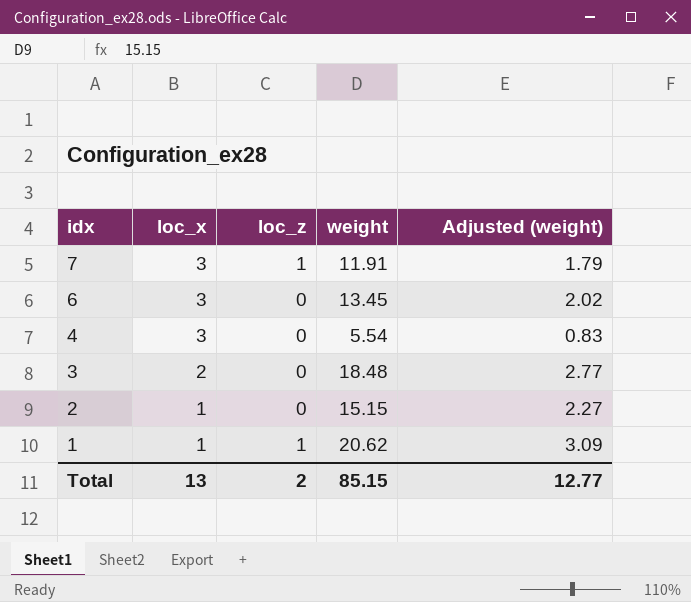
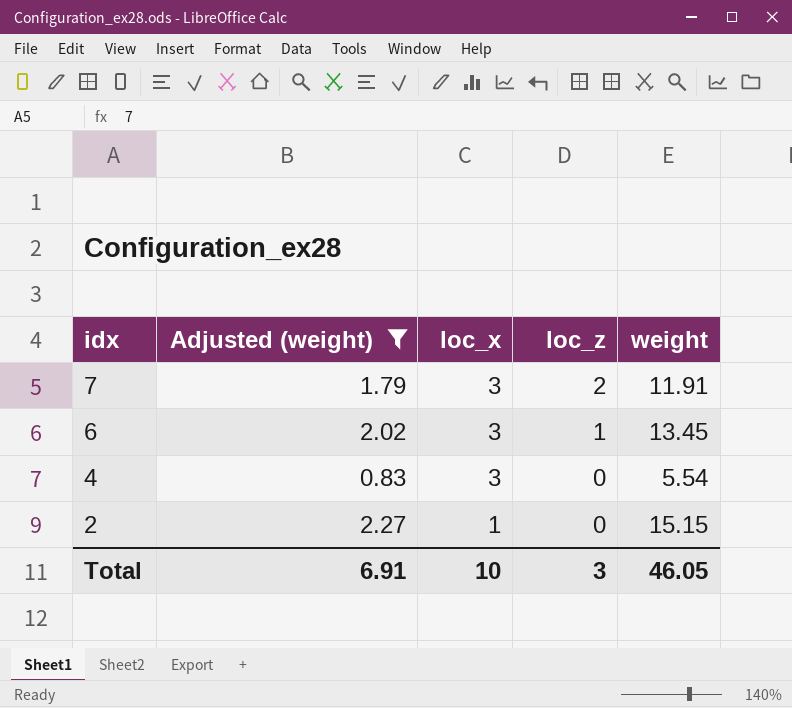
filter: none -> Adjusted (weight) <= 2.27
column Adjusted (weight) | position: 5 -> 2
7 | loc_z: 1 -> 2
6 | loc_z: 0 -> 1
Total | Adjusted (weight): 12.77 -> 6.91
Total | loc_x: 13 -> 10
Total | loc_z: 2 -> 3
Total | weight: 85.15 -> 46.05

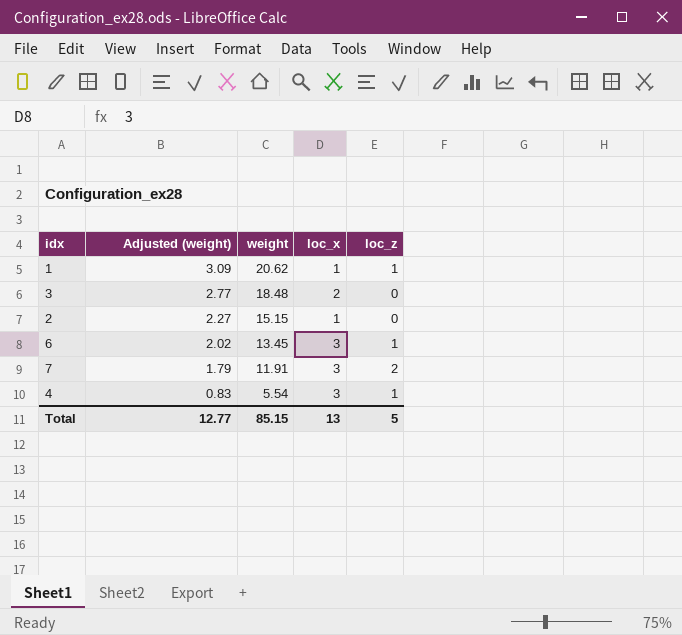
filter: Adjusted (weight) <= 2.27 -> none
row order: idx descending -> Adjusted (weight) descending
column weight | position: 5 -> 3
4 | loc_z: 0 -> 1
Total | Adjusted (weight): 6.91 -> 12.77
Total | weight: 46.05 -> 85.15
Total | loc_x: 10 -> 13
Total | loc_z: 3 -> 5

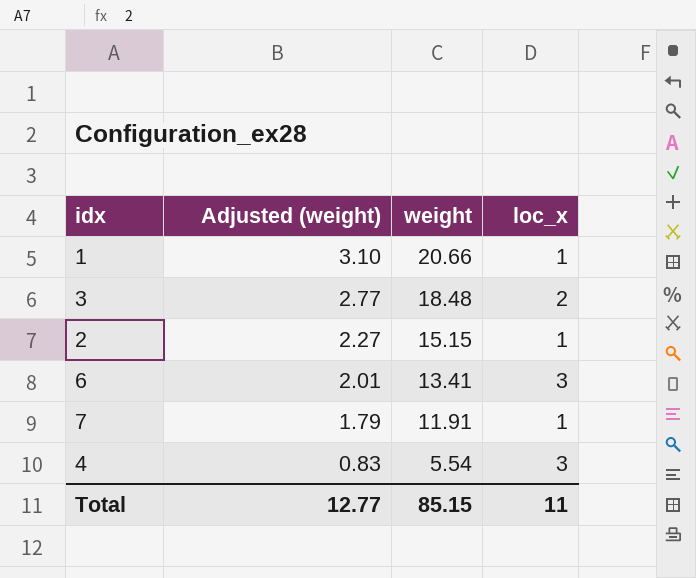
column loc_z | position: 5 -> none
1 | Adjusted (weight): 3.09 -> 3.10
1 | weight: 20.62 -> 20.66
6 | Adjusted (weight): 2.02 -> 2.01
6 | weight: 13.45 -> 13.41
7 | loc_x: 3 -> 1
Total | loc_x: 13 -> 11

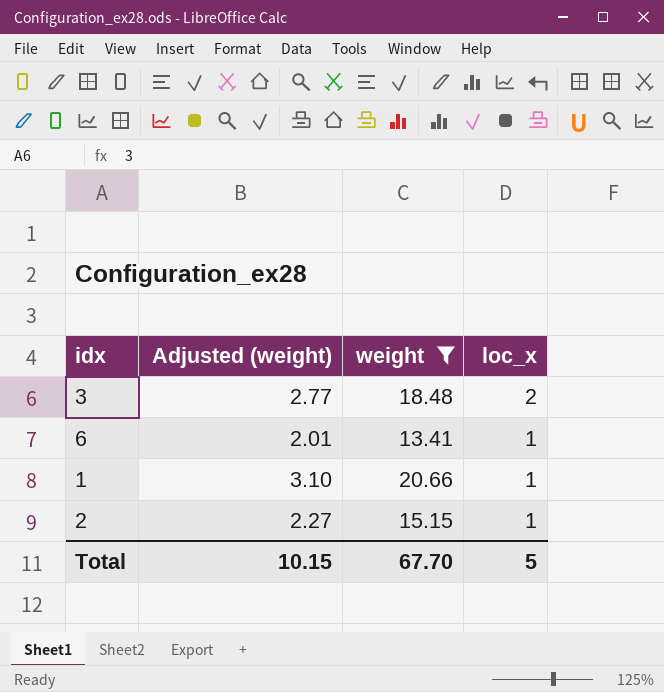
filter: none -> weight >= 13.41
row order: Adjusted (weight) descending -> loc_x descending
6 | loc_x: 3 -> 1
Total | Adjusted (weight): 12.77 -> 10.15
Total | weight: 85.15 -> 67.70
Total | loc_x: 11 -> 5

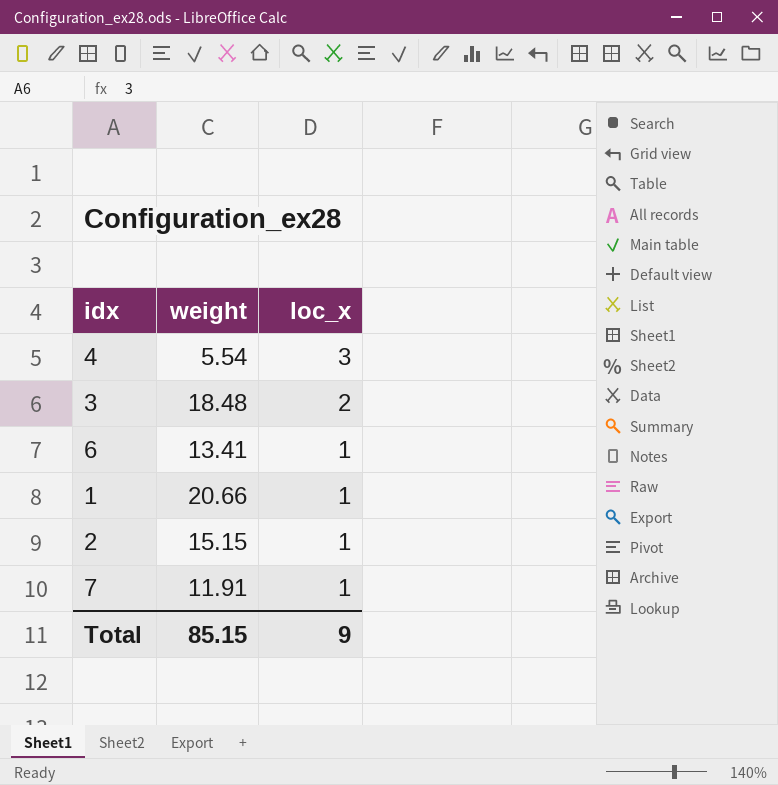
filter: weight >= 13.41 -> none
column Adjusted (weight) | formula: [weight] * 0.15 -> none
Total | weight: 67.70 -> 85.15
Total | loc_x: 5 -> 9

